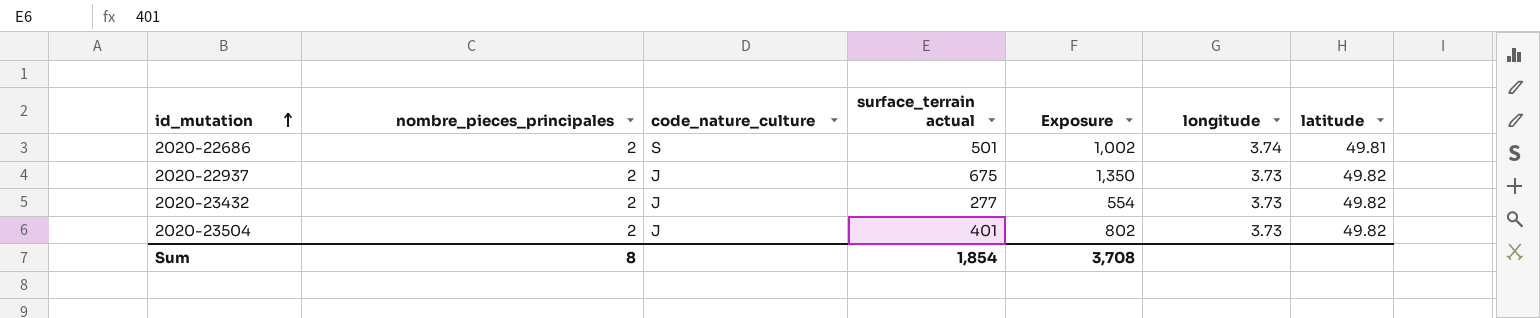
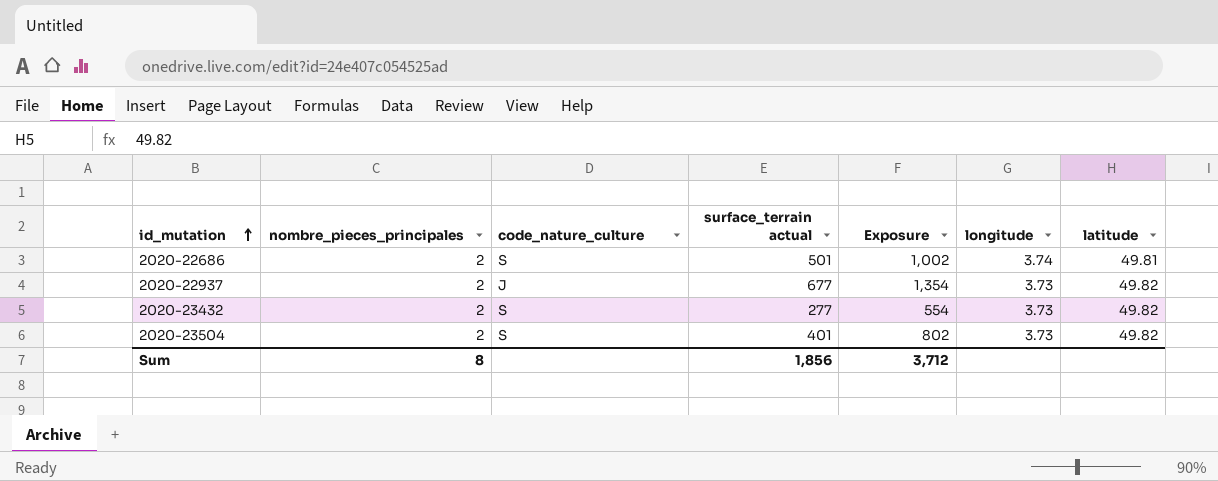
2020-22937 | surface_terrain actual: 675 -> 677
2020-22937 | Exposure: 1,350 -> 1,354
2020-23432 | code_nature_culture: J -> S
2020-23504 | code_nature_culture: J -> S
Sum | surface_terrain actual: 1,854 -> 1,856
Sum | Exposure: 3,708 -> 3,712

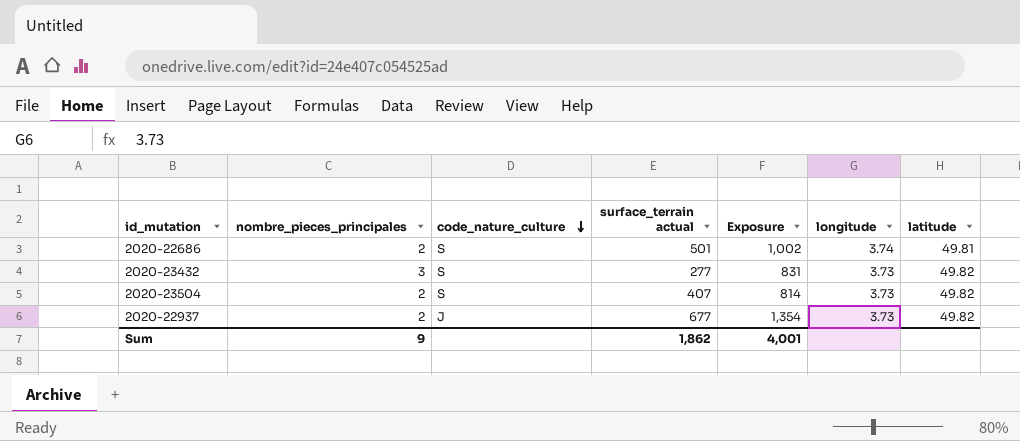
row order: id_mutation ascending -> code_nature_culture descending
2020-23432 | nombre_pieces_principales: 2 -> 3
2020-23432 | Exposure: 554 -> 831
2020-23504 | surface_terrain actual: 401 -> 407
2020-23504 | Exposure: 802 -> 814
Sum | nombre_pieces_principales: 8 -> 9
Sum | surface_terrain actual: 1,856 -> 1,862
Sum | Exposure: 3,712 -> 4,001

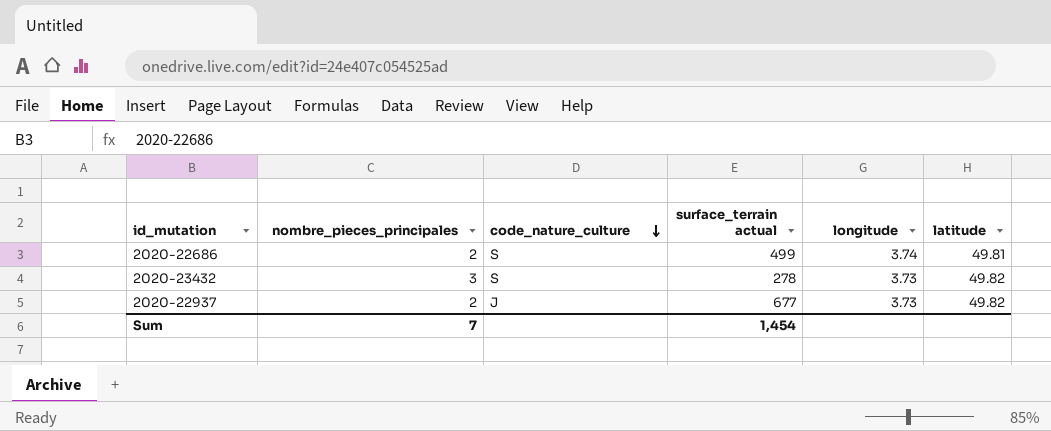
column Exposure | formula: [nombre_pieces_principales] * [surface_terrain actual] -> none
row 2020-23504: 2 | S | 407 | 814 | 3.73 | 49.82 -> none
2020-22686 | surface_terrain actual: 501 -> 499
2020-23432 | surface_terrain actual: 277 -> 278
Sum | nombre_pieces_principales: 9 -> 7
Sum | surface_terrain actual: 1,862 -> 1,454

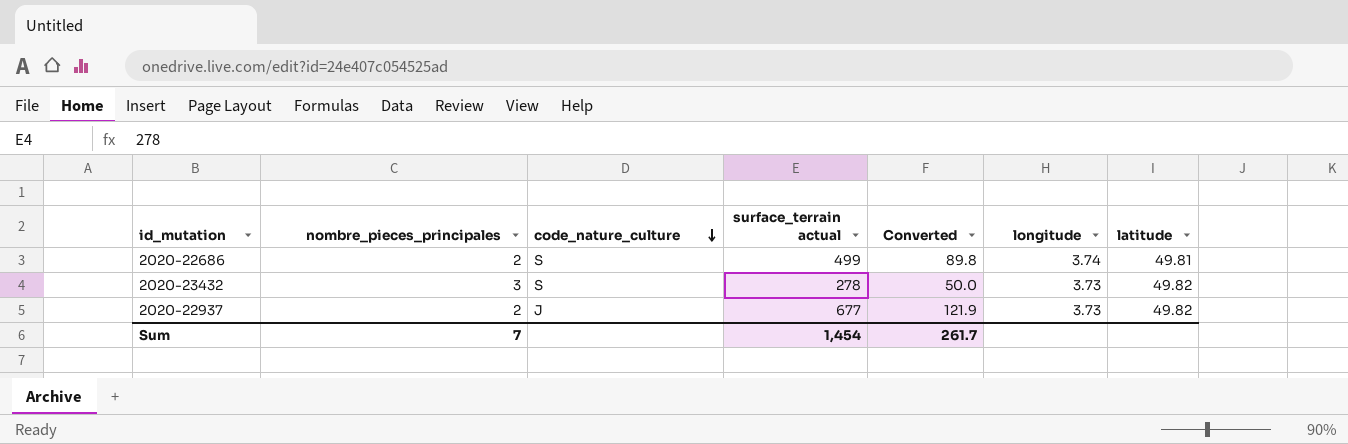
column Converted | formula: none -> [surface_terrain actual] * 0.18

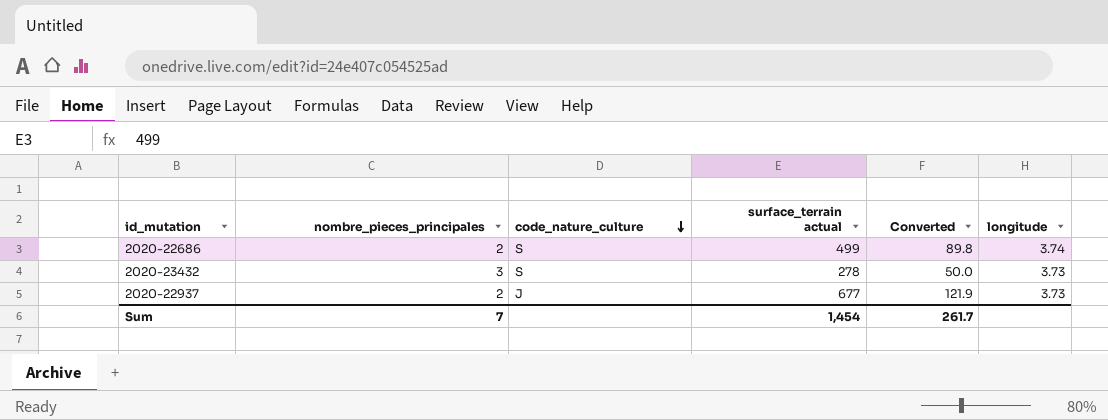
column latitude | position: 7 -> none

